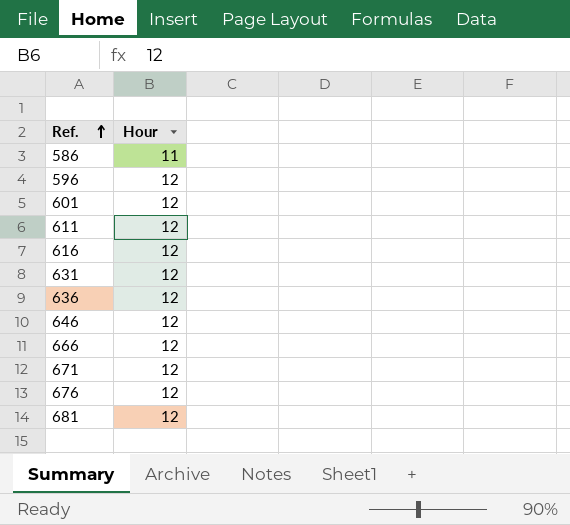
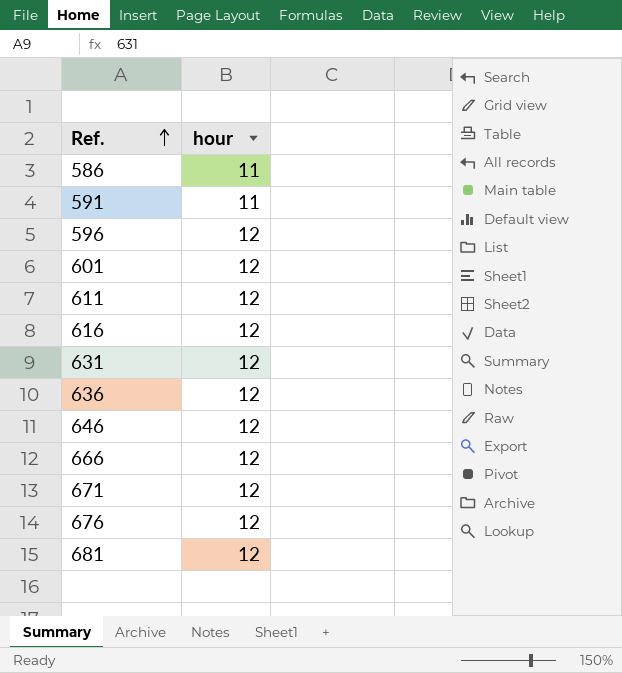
column name: Hour -> hour
row 591: none -> 11

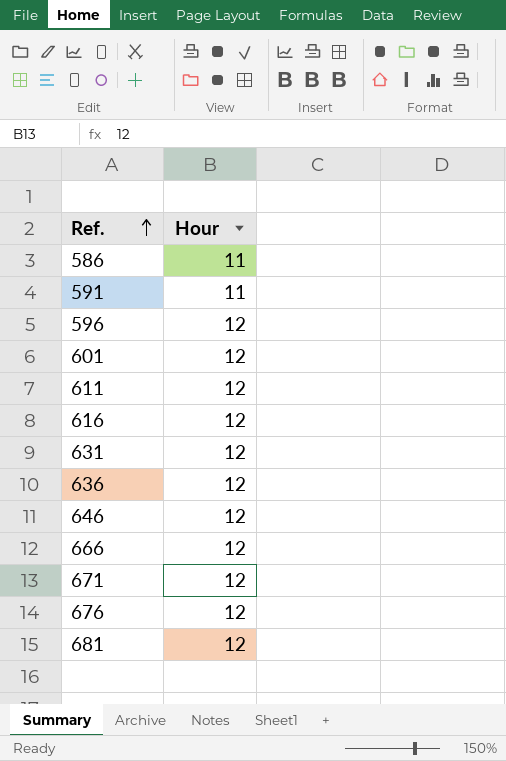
column name: hour -> Hour

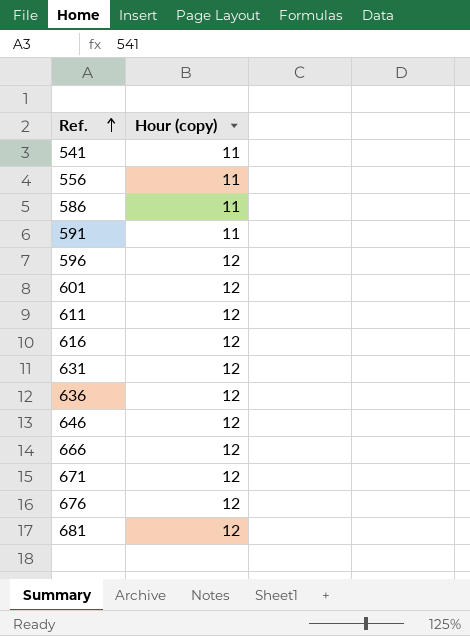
column name: Hour -> Hour (copy)
row 541: none -> 11
row 556: none -> 11

